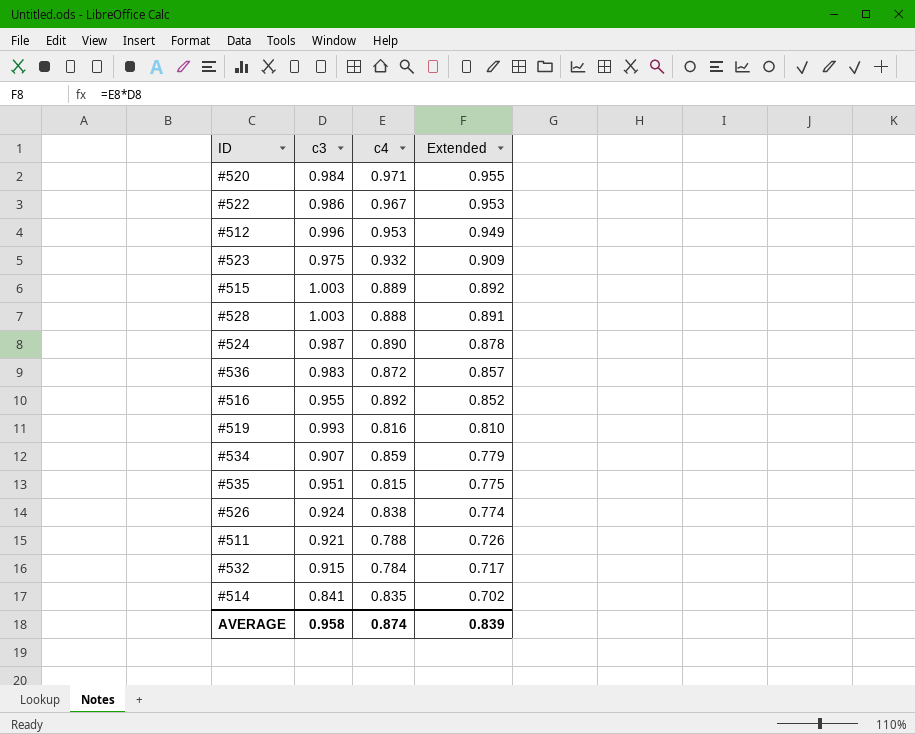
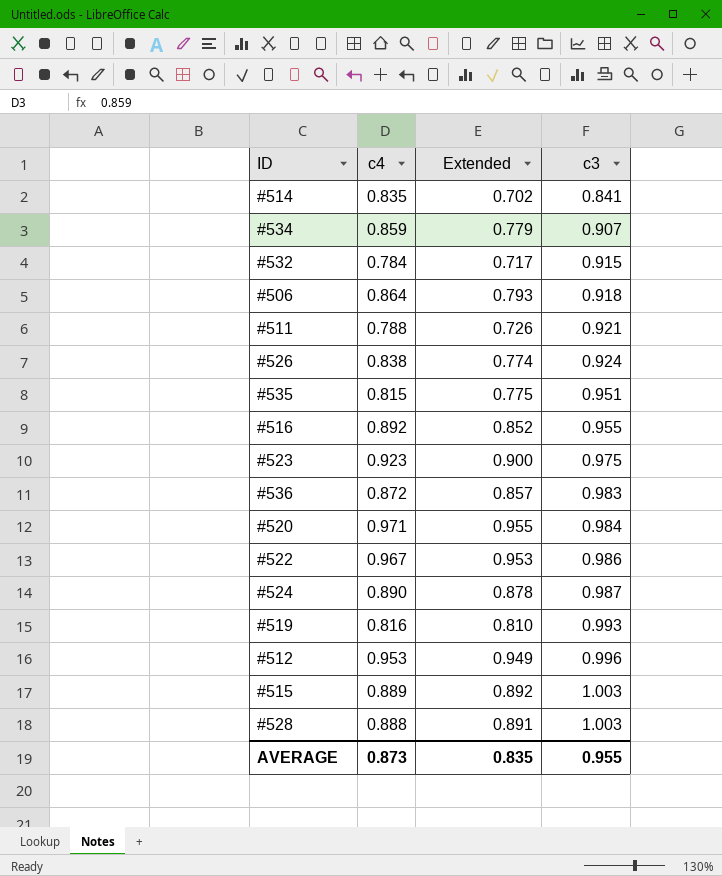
row order: Extended descending -> c3 ascending
column c3 | position: 2 -> 4
row #506: none -> 0.864 | 0.793 | 0.918
#523 | c4: 0.932 -> 0.923
#523 | Extended: 0.909 -> 0.900
AVERAGE | c4: 0.874 -> 0.873
AVERAGE | Extended: 0.839 -> 0.835
AVERAGE | c3: 0.958 -> 0.955

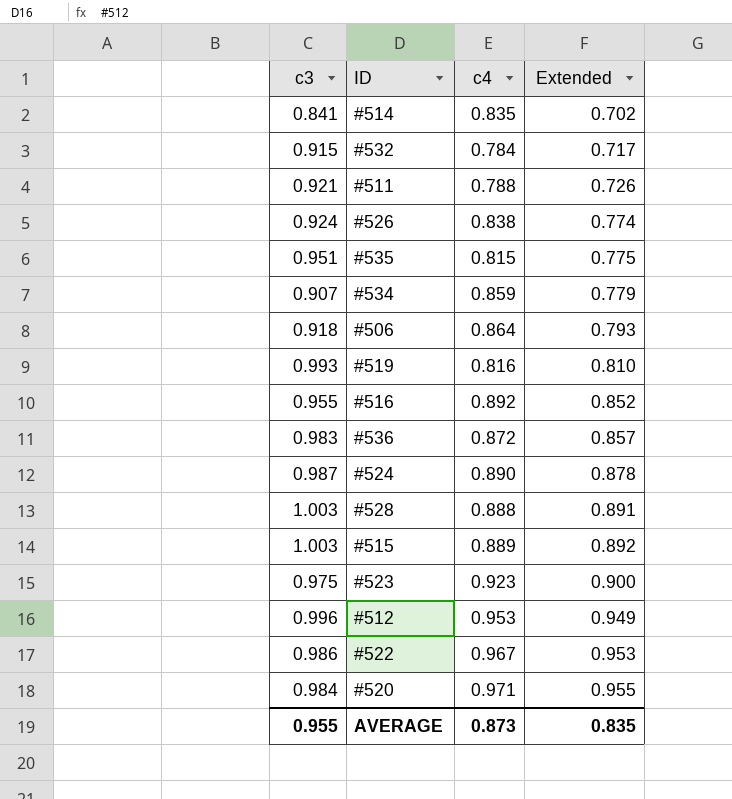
row order: c3 ascending -> Extended ascending
column c3 | position: 4 -> 1

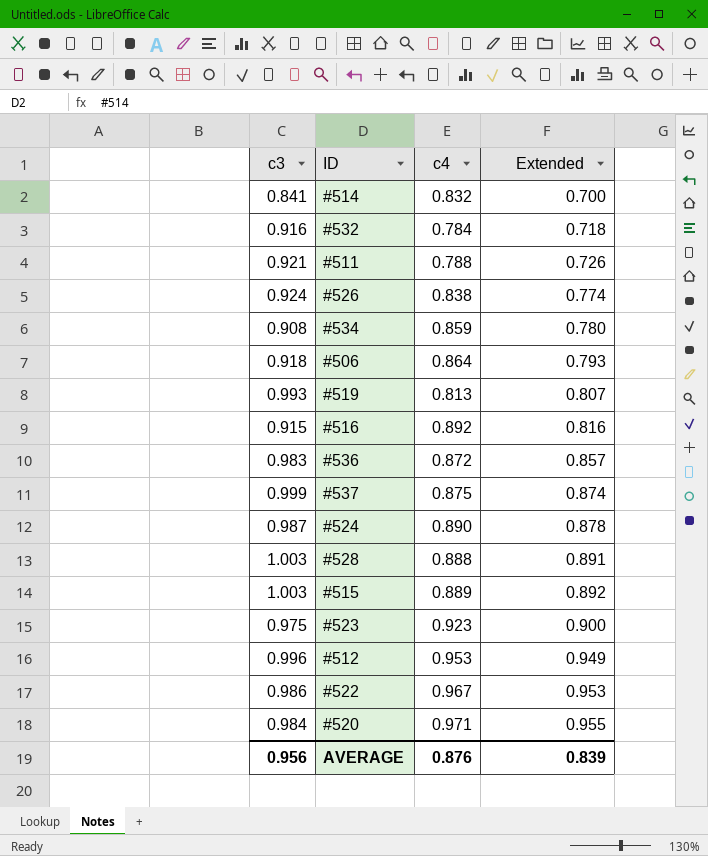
row #535: 0.951 | 0.815 | 0.775 -> none
#514 | c4: 0.835 -> 0.832
#514 | Extended: 0.702 -> 0.700
#532 | c3: 0.915 -> 0.916
#532 | Extended: 0.717 -> 0.718
#534 | c3: 0.907 -> 0.908
#534 | Extended: 0.779 -> 0.780
#519 | c4: 0.816 -> 0.813
#519 | Extended: 0.810 -> 0.807
#516 | c3: 0.955 -> 0.915
#516 | Extended: 0.852 -> 0.816
row #537: none -> 0.999 | 0.875 | 0.874
AVERAGE | c3: 0.955 -> 0.956
AVERAGE | c4: 0.873 -> 0.876
AVERAGE | Extended: 0.835 -> 0.839

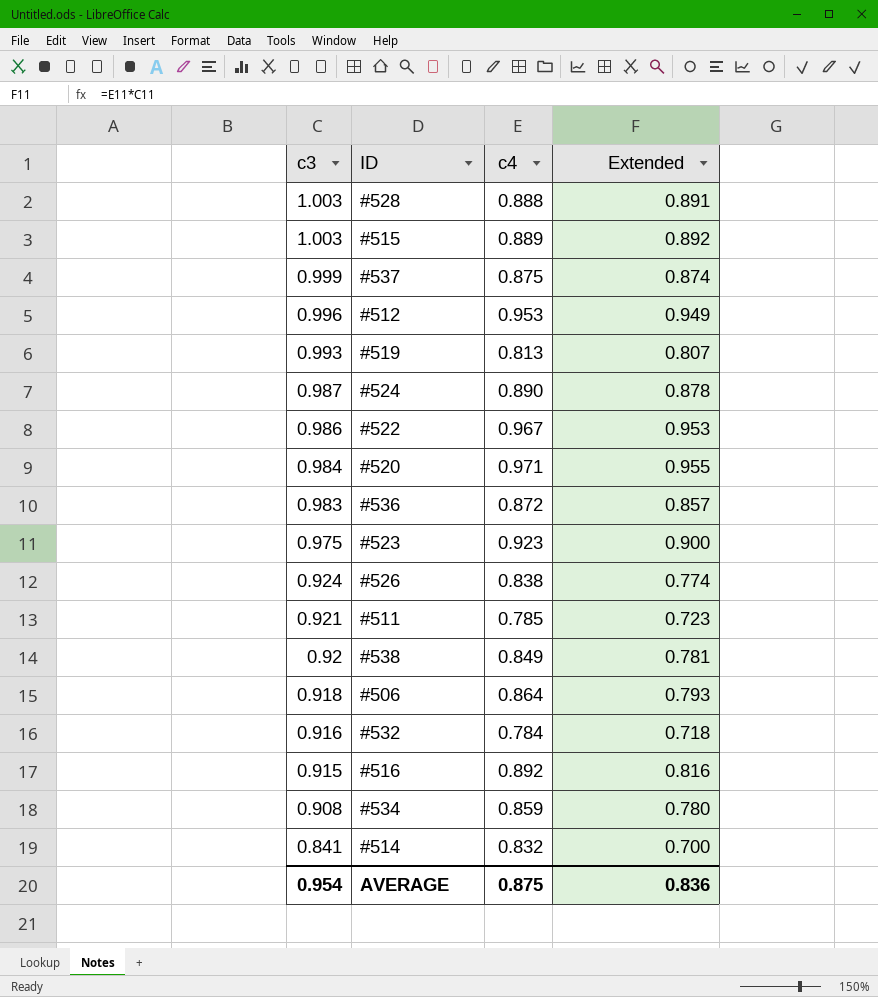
row order: Extended ascending -> c3 descending
#511 | c4: 0.788 -> 0.785
#511 | Extended: 0.726 -> 0.723
row #538: none -> 0.92 | 0.849 | 0.781
AVERAGE | c3: 0.956 -> 0.954
AVERAGE | c4: 0.876 -> 0.875
AVERAGE | Extended: 0.839 -> 0.836

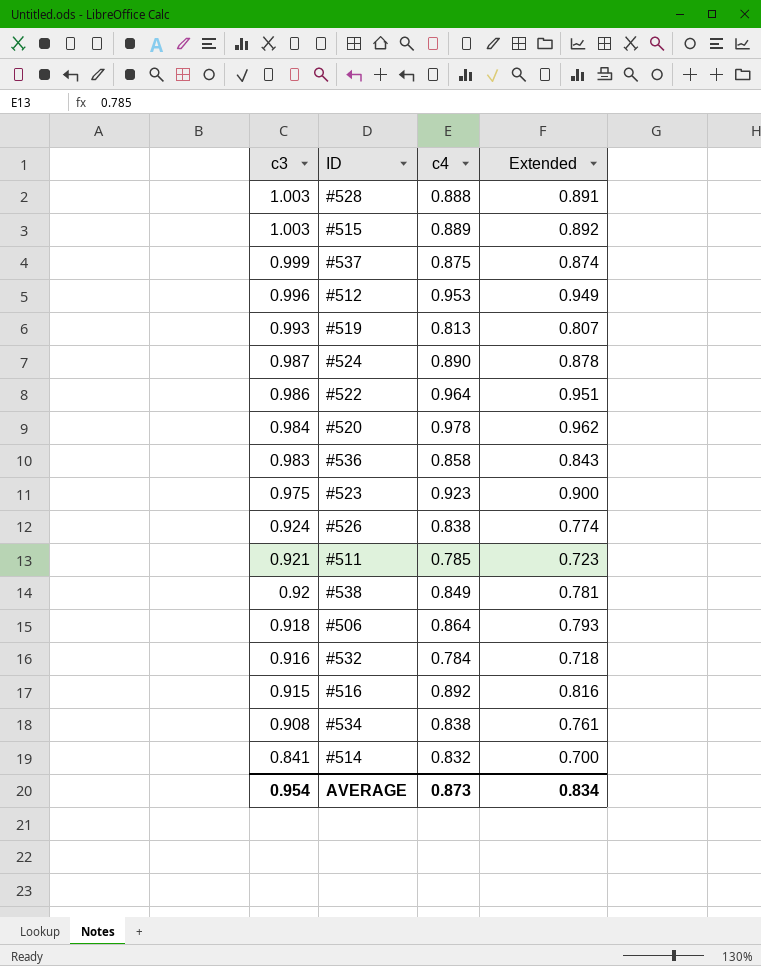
#522 | c4: 0.967 -> 0.964
#522 | Extended: 0.953 -> 0.951
#520 | c4: 0.971 -> 0.978
#520 | Extended: 0.955 -> 0.962
#536 | c4: 0.872 -> 0.858
#536 | Extended: 0.857 -> 0.843
#534 | c4: 0.859 -> 0.838
#534 | Extended: 0.780 -> 0.761
AVERAGE | c4: 0.875 -> 0.873
AVERAGE | Extended: 0.836 -> 0.834

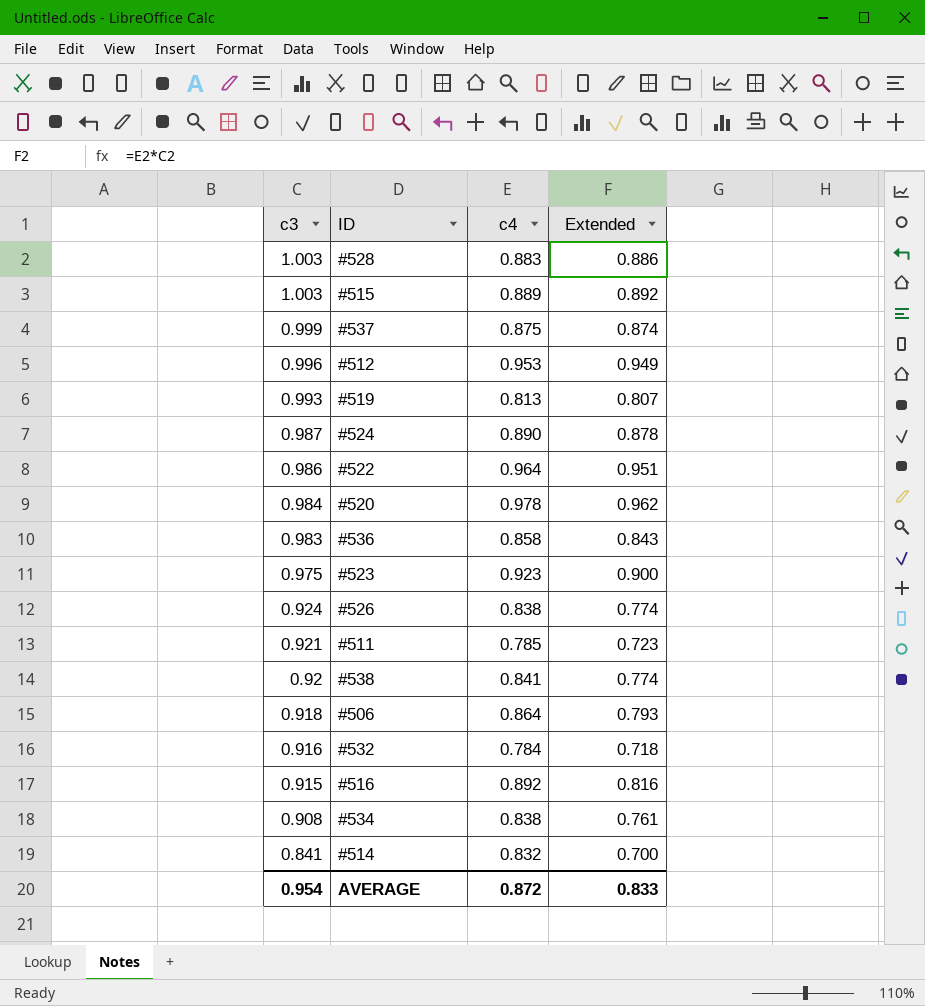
#528 | c4: 0.888 -> 0.883
#528 | Extended: 0.891 -> 0.886
#538 | c4: 0.849 -> 0.841
#538 | Extended: 0.781 -> 0.774
AVERAGE | c4: 0.873 -> 0.872
AVERAGE | Extended: 0.834 -> 0.833

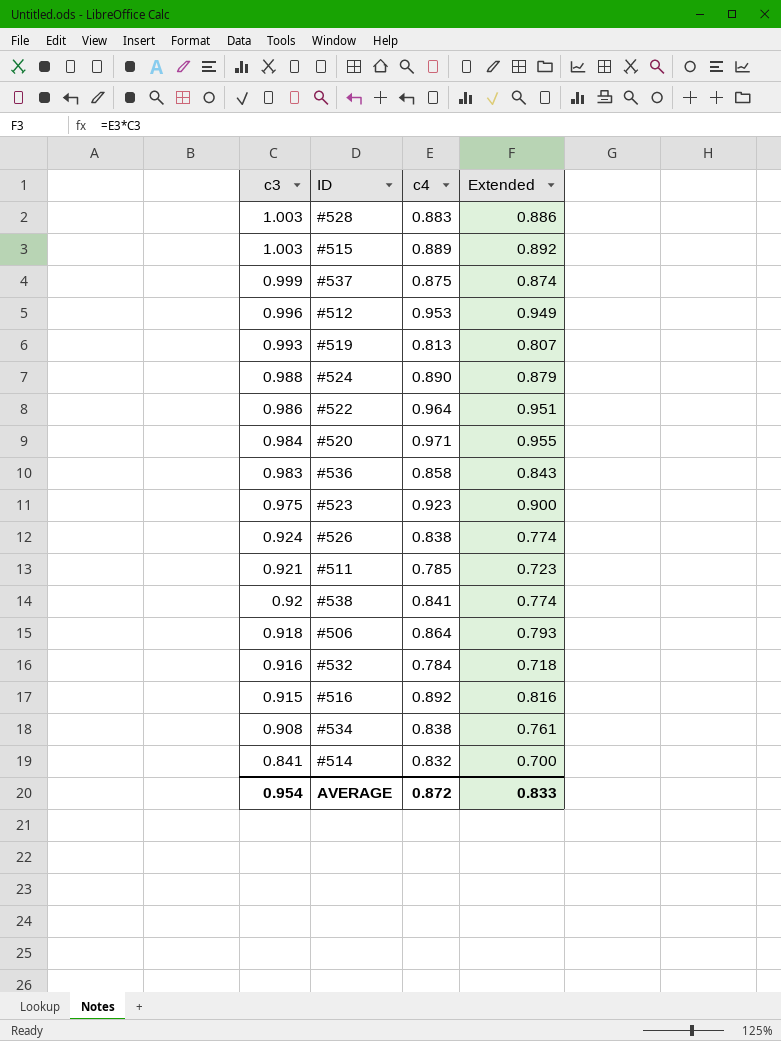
#524 | c3: 0.987 -> 0.988
#524 | Extended: 0.878 -> 0.879
#520 | c4: 0.978 -> 0.971
#520 | Extended: 0.962 -> 0.955

